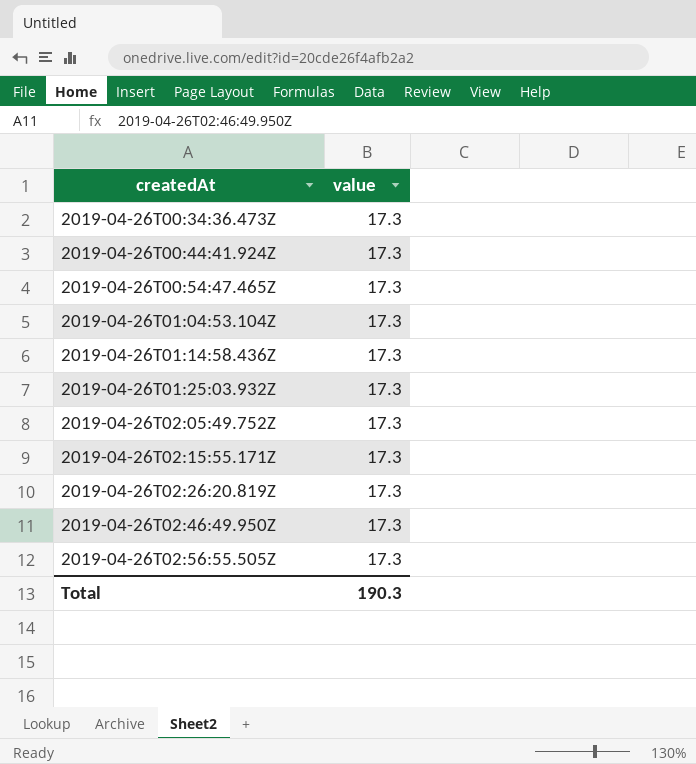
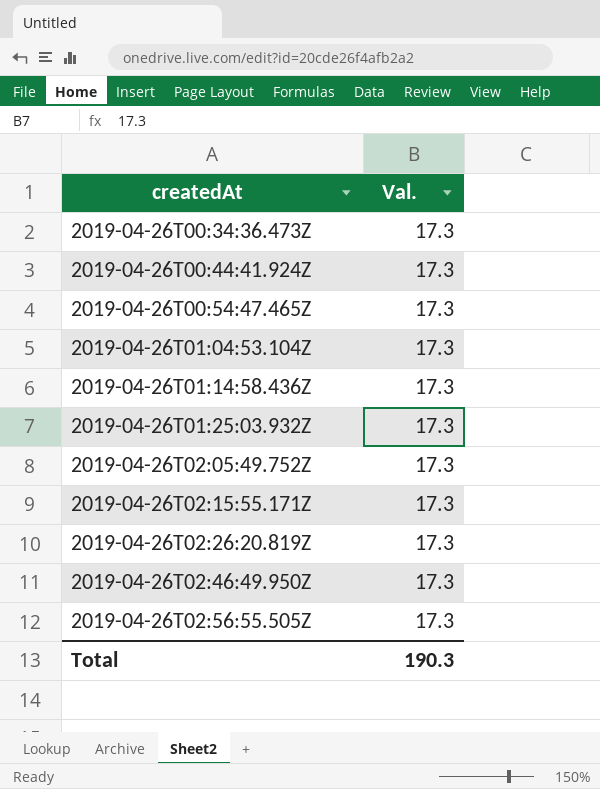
column name: value -> Val.

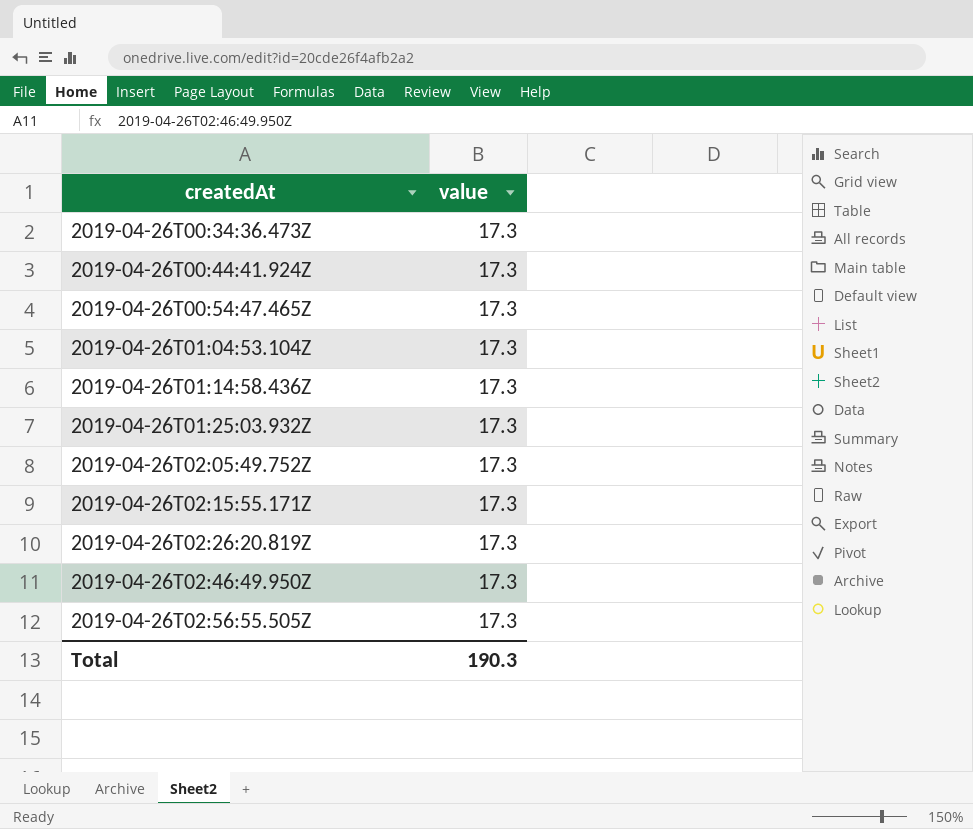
column name: Val. -> value

